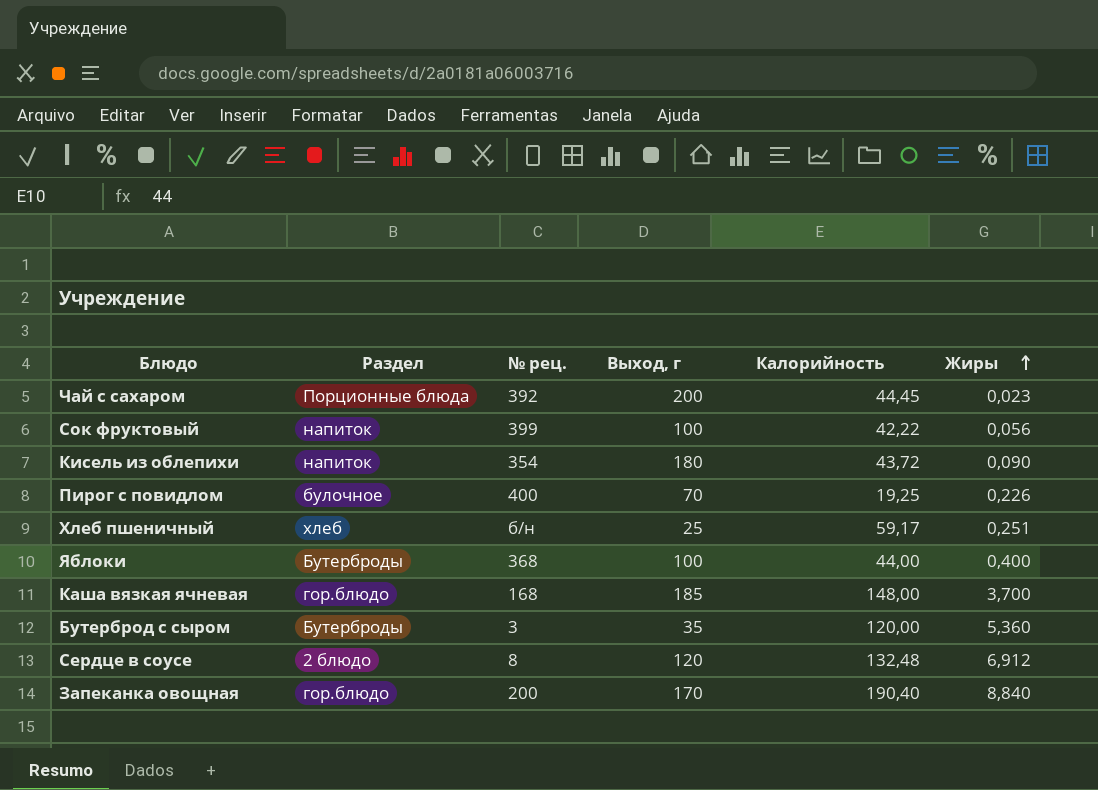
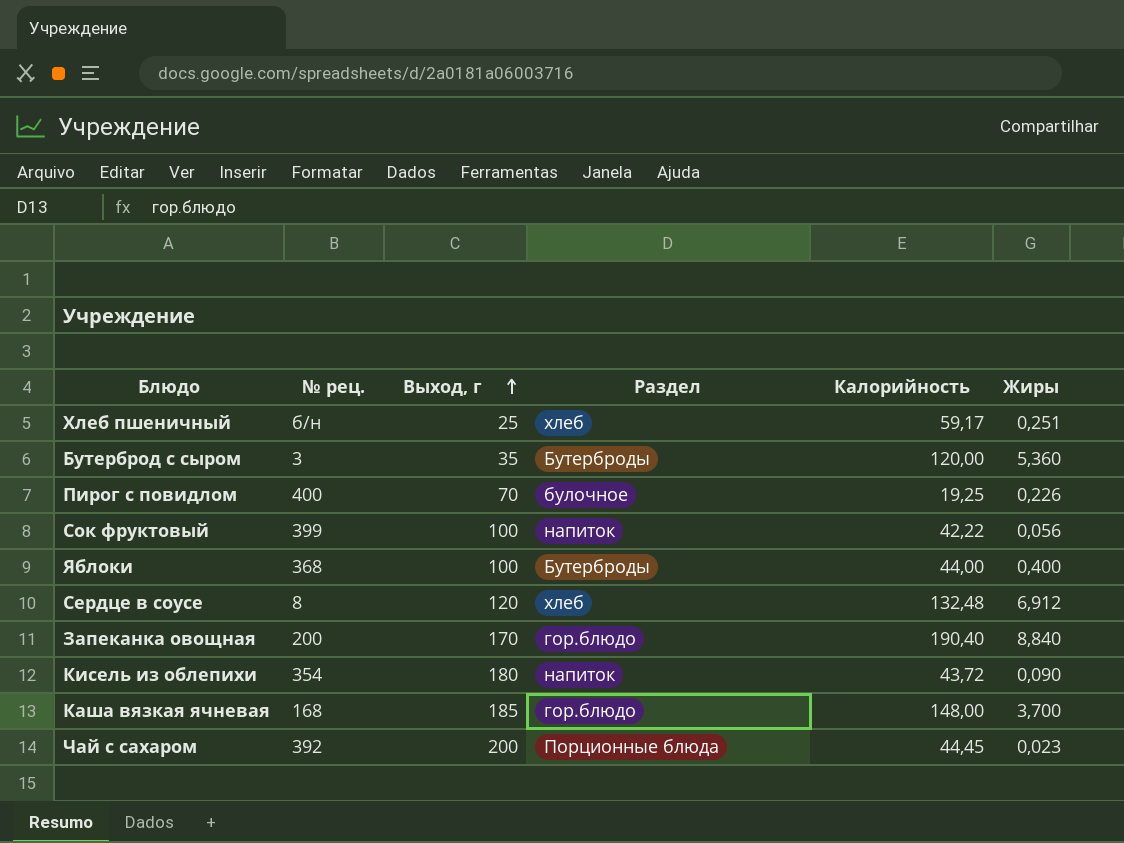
row order: Жиры ascending -> Выход, г ascending
column Раздел | position: 2 -> 4
Сердце в соусе | Раздел: 2 блюдо -> хлеб

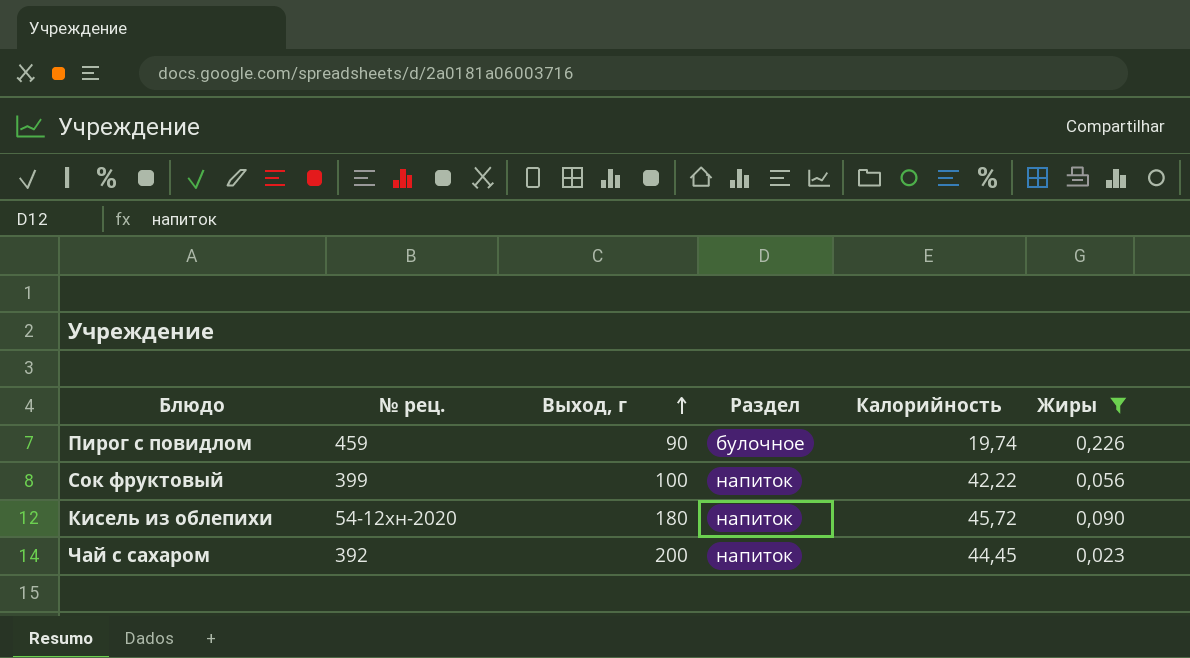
filter: none -> Жиры <= 0,226
Пирог с повидлом | № рец.: 400 -> 459
Пирог с повидлом | Выход, г: 70 -> 90
Пирог с повидлом | Калорийность: 19,25 -> 19,74
Кисель из облепихи | № рец.: 354 -> 54-12хн-2020
Кисель из облепихи | Калорийность: 43,72 -> 45,72
Чай с сахаром | Раздел: Порционные блюда -> напиток

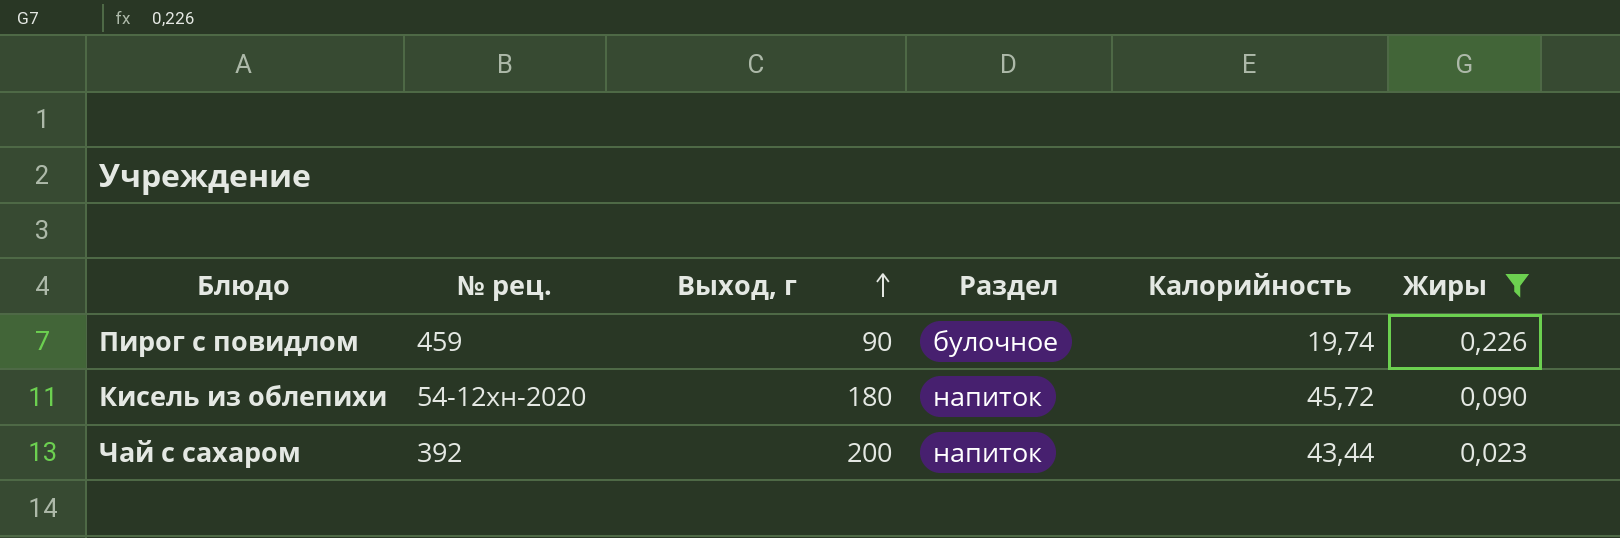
row Сок фруктовый: 399 | 100 | напиток | 42,22 | 0,056 -> none
Чай с сахаром | Калорийность: 44,45 -> 43,44

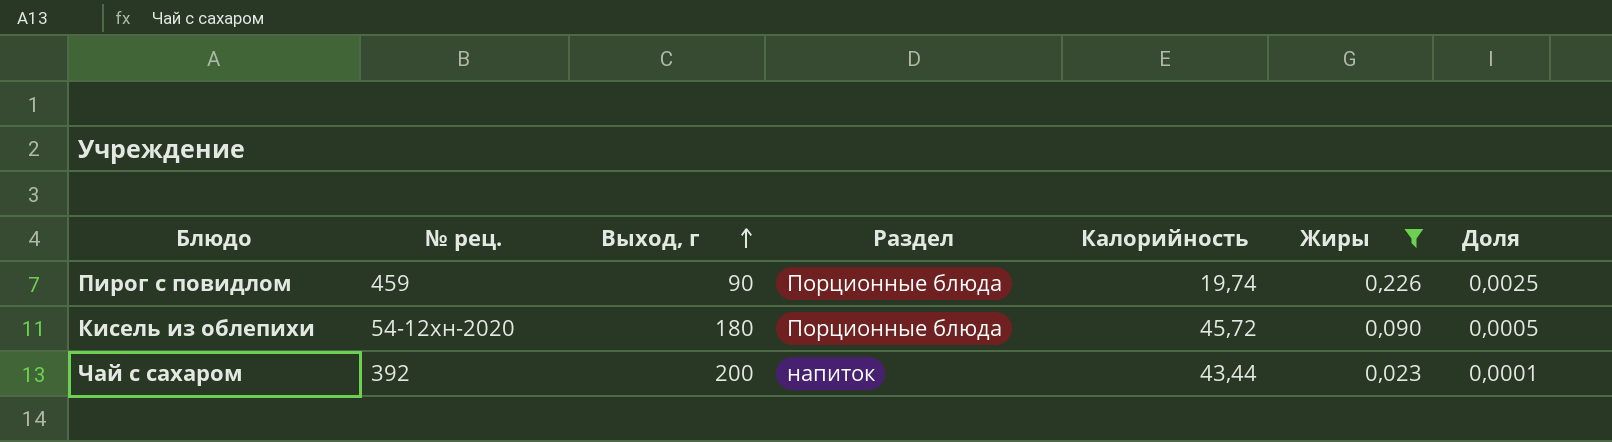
column Доля | formula: none -> [Жиры] / [Выход, г]
Пирог с повидлом | Раздел: булочное -> Порционные блюда
Кисель из облепихи | Раздел: напиток -> Порционные блюда

